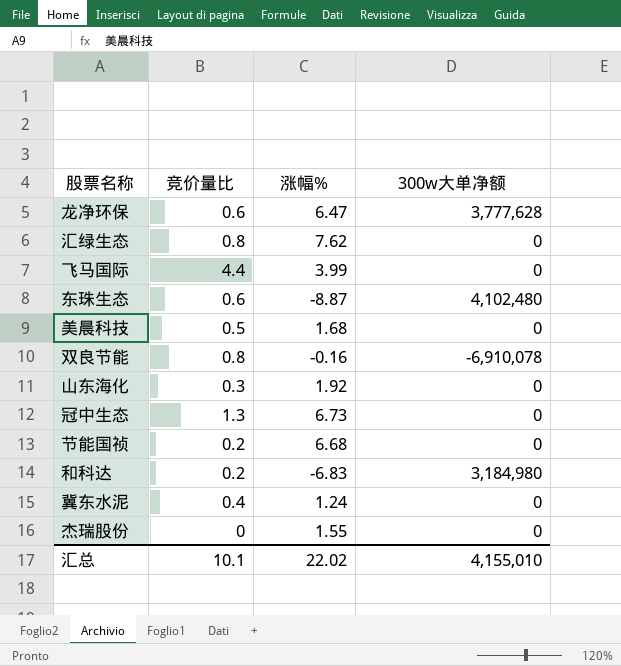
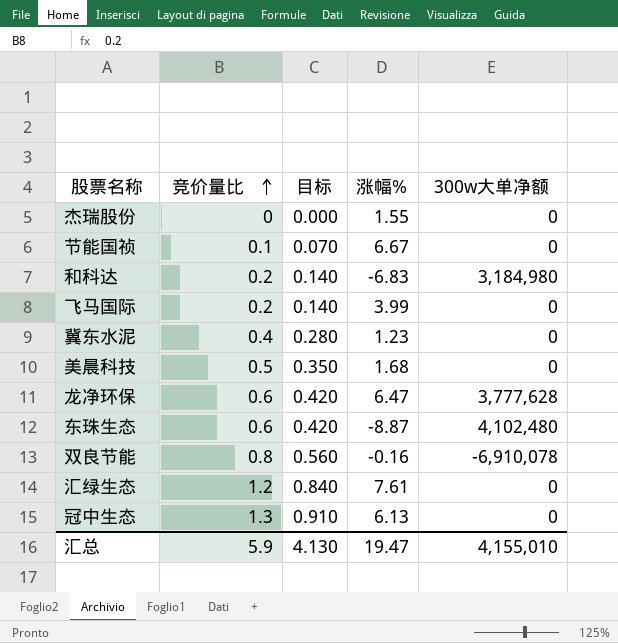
row order: none -> 竞价量比 ascending
column 目标 | formula: none -> [竞价量比] * 0.7
row 山东海化: 0.3 | 1.92 | 0 -> none
节能国祯 | 竞价量比: 0.2 -> 0.1
节能国祯 | 涨幅%: 6.68 -> 6.67
飞马国际 | 竞价量比: 4.4 -> 0.2
冀东水泥 | 涨幅%: 1.24 -> 1.23
汇绿生态 | 竞价量比: 0.8 -> 1.2
汇绿生态 | 涨幅%: 7.62 -> 7.61
冠中生态 | 涨幅%: 6.73 -> 6.13
汇总 | 竞价量比: 10.1 -> 5.9
汇总 | 涨幅%: 22.02 -> 19.47

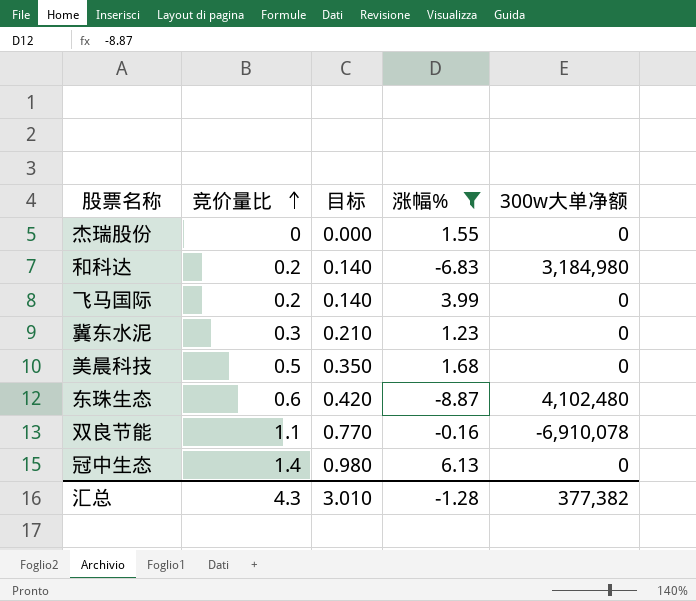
filter: none -> 涨幅% <= 6.13
冀东水泥 | 竞价量比: 0.4 -> 0.3
冀东水泥 | 目标: 0.280 -> 0.210
双良节能 | 竞价量比: 0.8 -> 1.1
双良节能 | 目标: 0.560 -> 0.770
冠中生态 | 竞价量比: 1.3 -> 1.4
冠中生态 | 目标: 0.910 -> 0.980
汇总 | 竞价量比: 5.9 -> 4.3
汇总 | 目标: 4.130 -> 3.010
汇总 | 涨幅%: 19.47 -> -1.28
汇总 | 300w大单净额: 4,155,010 -> 377,382

